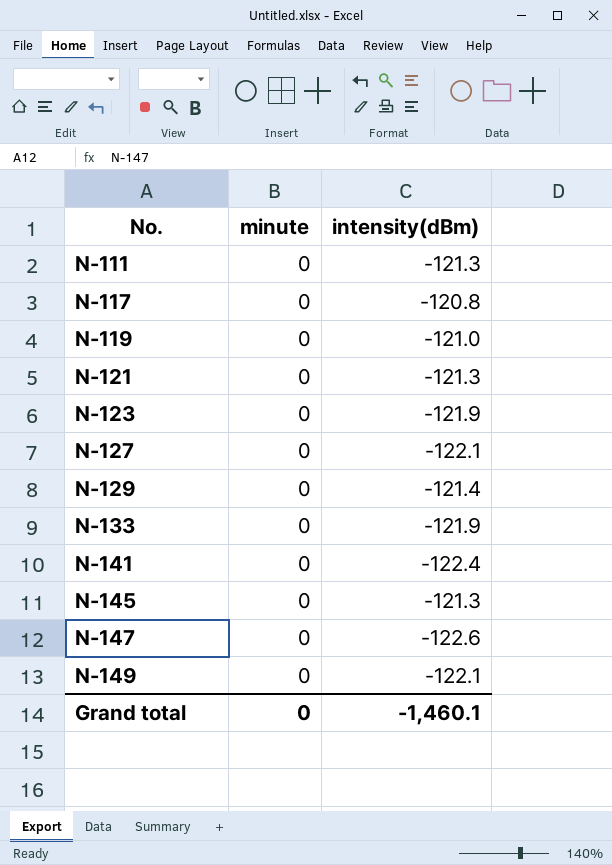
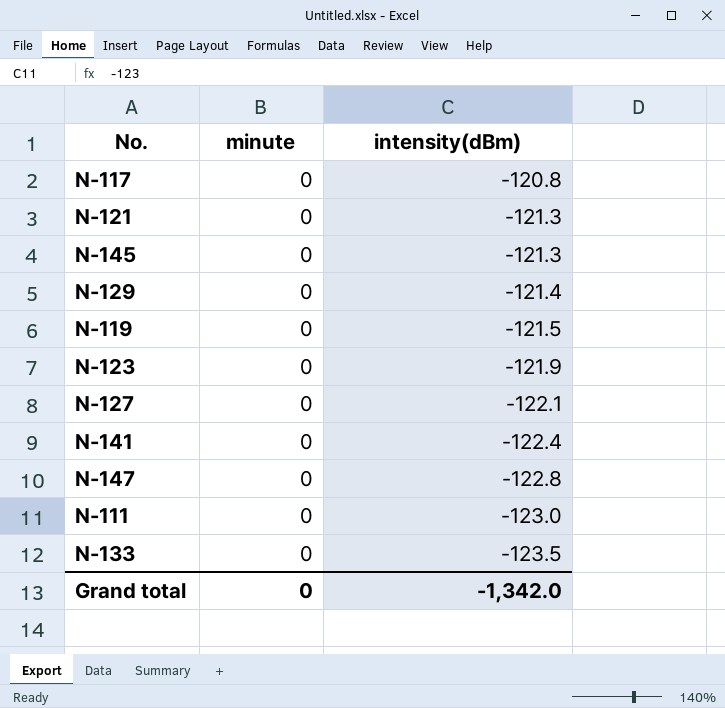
row order: No. ascending -> intensity(dBm) descending
row N-149: 0 | -122.1 -> none
N-119 | intensity(dBm): -121.0 -> -121.5
N-147 | intensity(dBm): -122.6 -> -122.8
N-111 | intensity(dBm): -121.3 -> -123.0
N-133 | intensity(dBm): -121.9 -> -123.5
Grand total | intensity(dBm): -1,460.1 -> -1,342.0

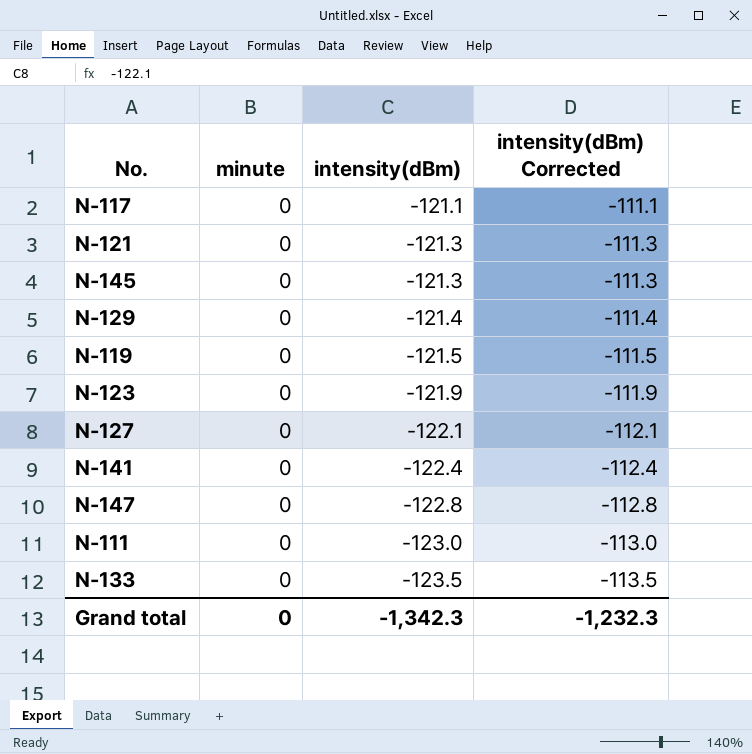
column intensity(dBm) Corrected | formula: none -> [intensity(dBm)] + 10
N-117 | intensity(dBm): -120.8 -> -121.1
Grand total | intensity(dBm): -1,342.0 -> -1,342.3

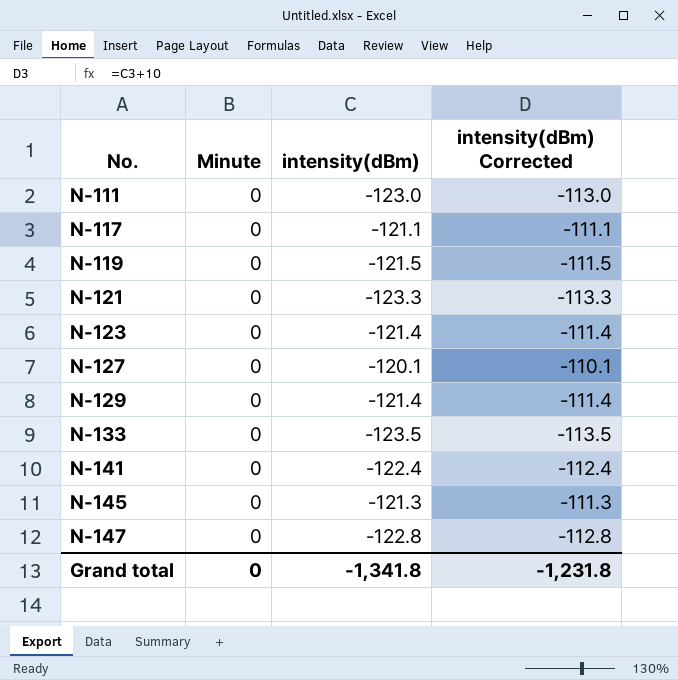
row order: intensity(dBm) descending -> No. ascending
column name: minute -> Minute
N-121 | intensity(dBm): -121.3 -> -123.3
N-121 | intensity(dBm) Corrected: -111.3 -> -113.3
N-123 | intensity(dBm): -121.9 -> -121.4
N-123 | intensity(dBm) Corrected: -111.9 -> -111.4
N-127 | intensity(dBm): -122.1 -> -120.1
N-127 | intensity(dBm) Corrected: -112.1 -> -110.1
Grand total | intensity(dBm): -1,342.3 -> -1,341.8
Grand total | intensity(dBm) Corrected: -1,232.3 -> -1,231.8

